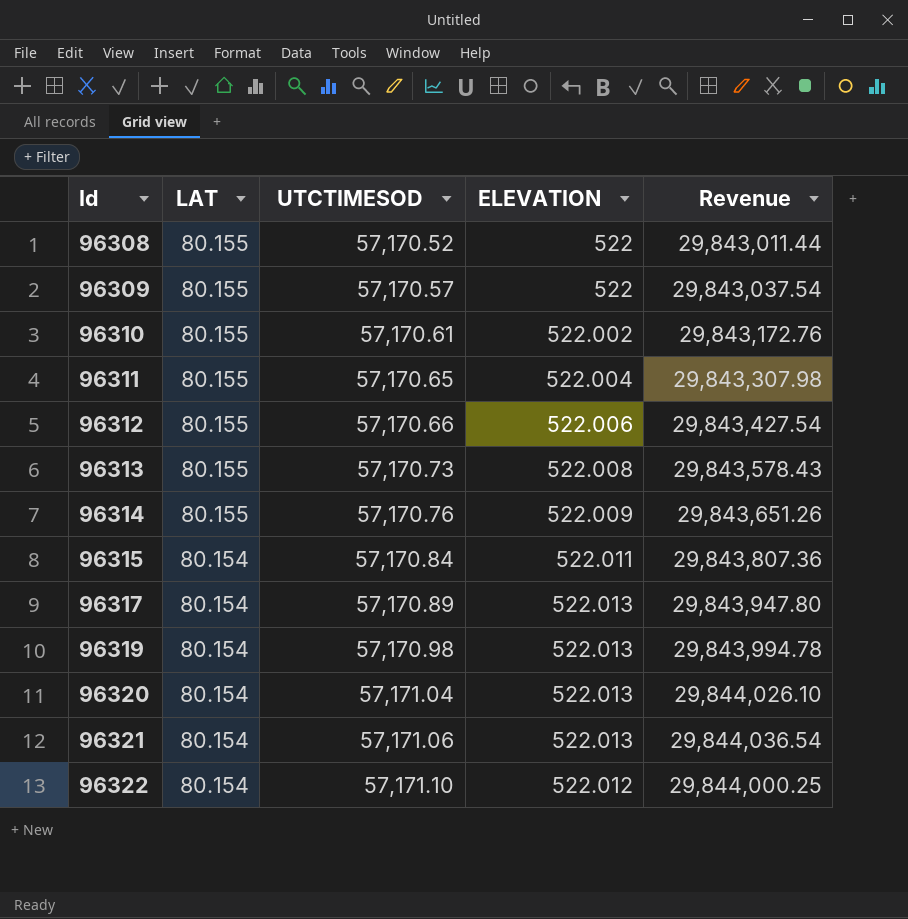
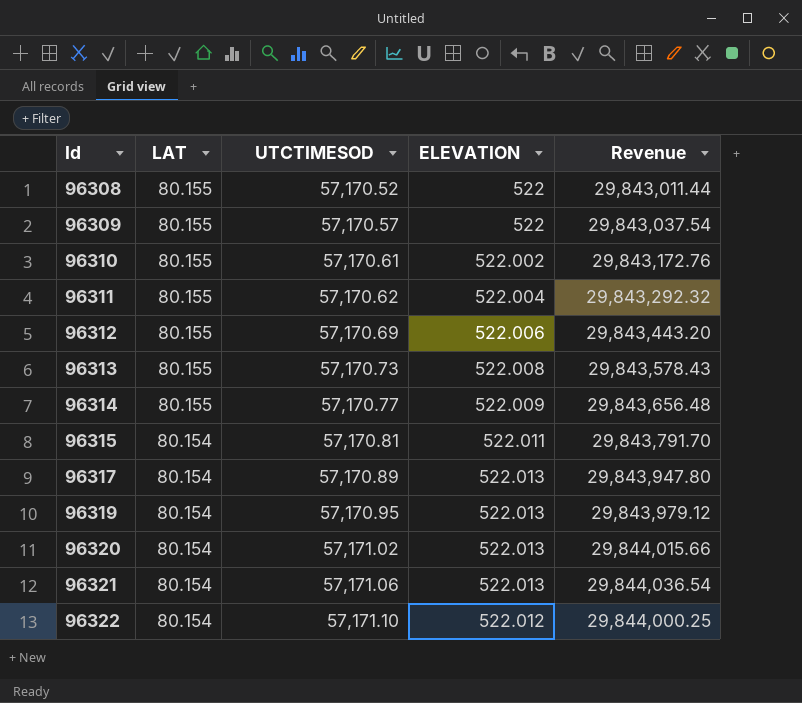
96311 | UTCTIMESOD: 57,170.65 -> 57,170.62
96311 | Revenue: 29,843,307.98 -> 29,843,292.32
96312 | UTCTIMESOD: 57,170.66 -> 57,170.69
96312 | Revenue: 29,843,427.54 -> 29,843,443.20
96314 | UTCTIMESOD: 57,170.76 -> 57,170.77
96314 | Revenue: 29,843,651.26 -> 29,843,656.48
96315 | UTCTIMESOD: 57,170.84 -> 57,170.81
96315 | Revenue: 29,843,807.36 -> 29,843,791.70
96319 | UTCTIMESOD: 57,170.98 -> 57,170.95
96319 | Revenue: 29,843,994.78 -> 29,843,979.12
96320 | UTCTIMESOD: 57,171.04 -> 57,171.02
96320 | Revenue: 29,844,026.10 -> 29,844,015.66

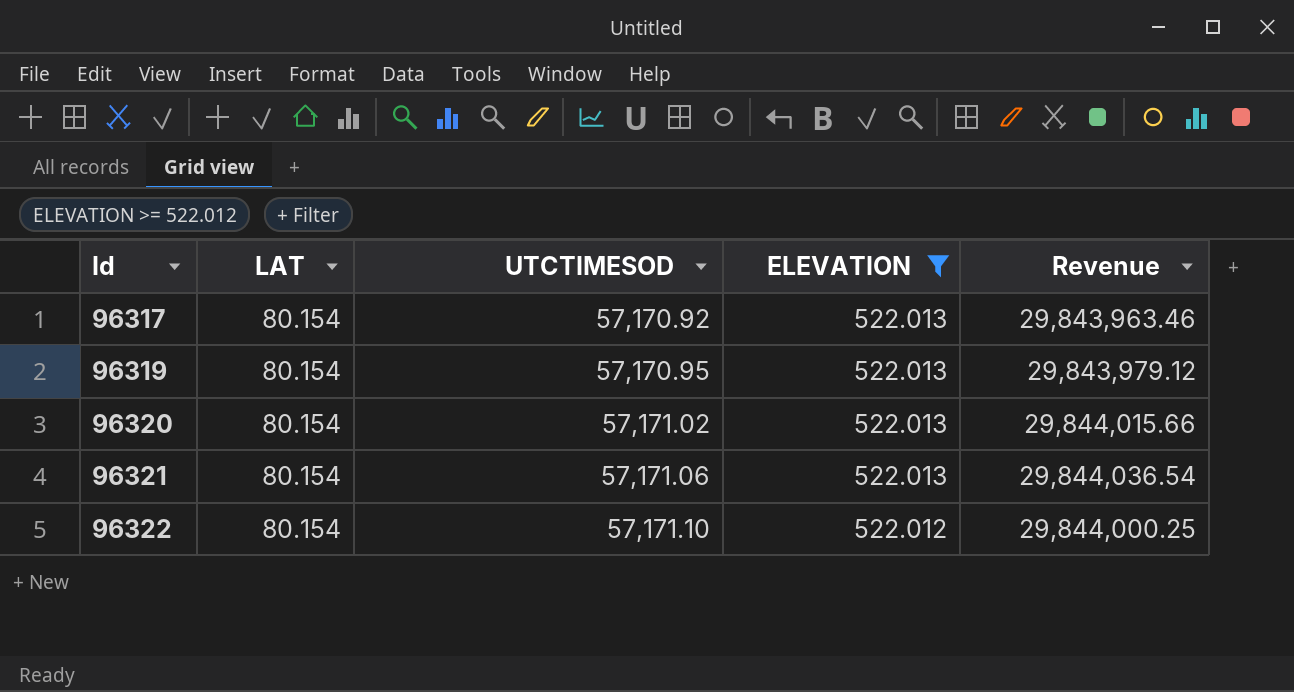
filter: none -> ELEVATION >= 522.012
96317 | UTCTIMESOD: 57,170.89 -> 57,170.92
96317 | Revenue: 29,843,947.80 -> 29,843,963.46

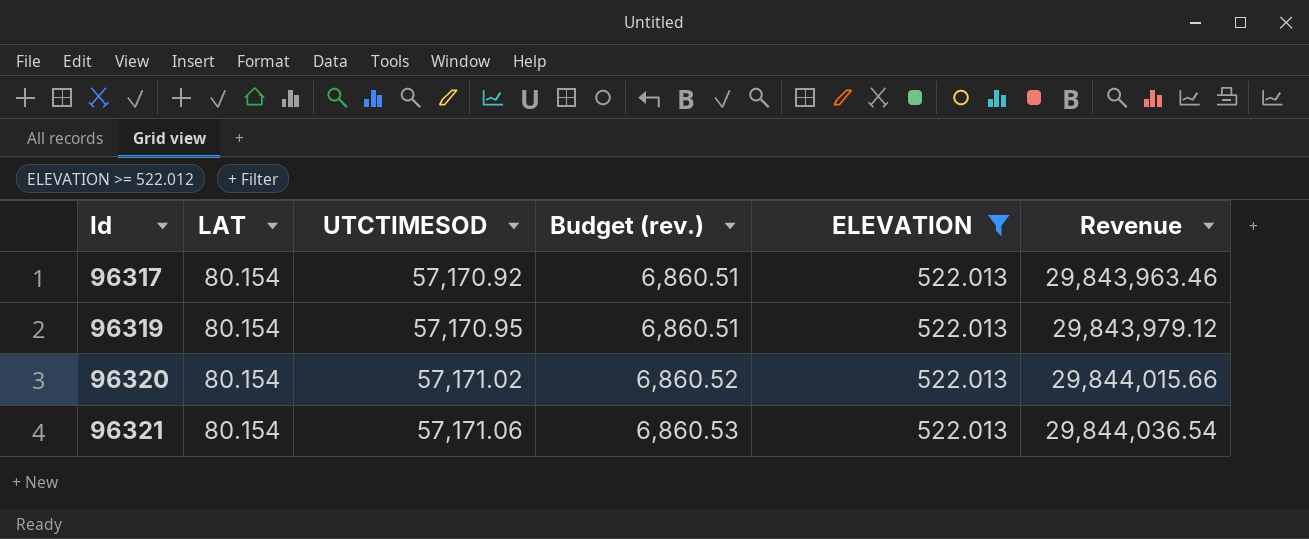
column Budget (rev.) | formula: none -> [UTCTIMESOD] * 0.12
row 96322: 80.154 | 57,171.10 | 522.012 | 29,844,000.25 -> none

